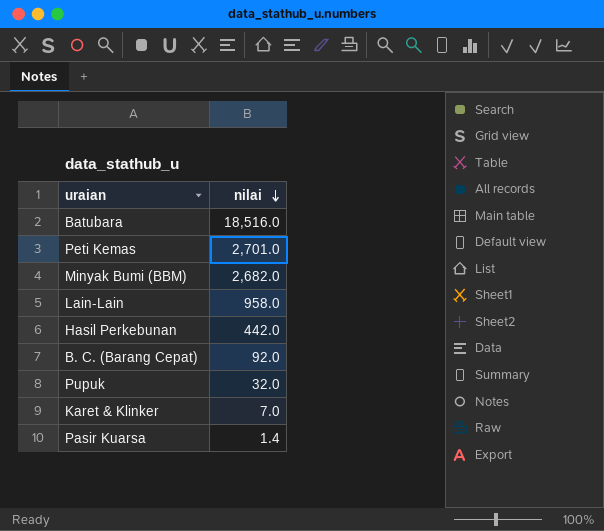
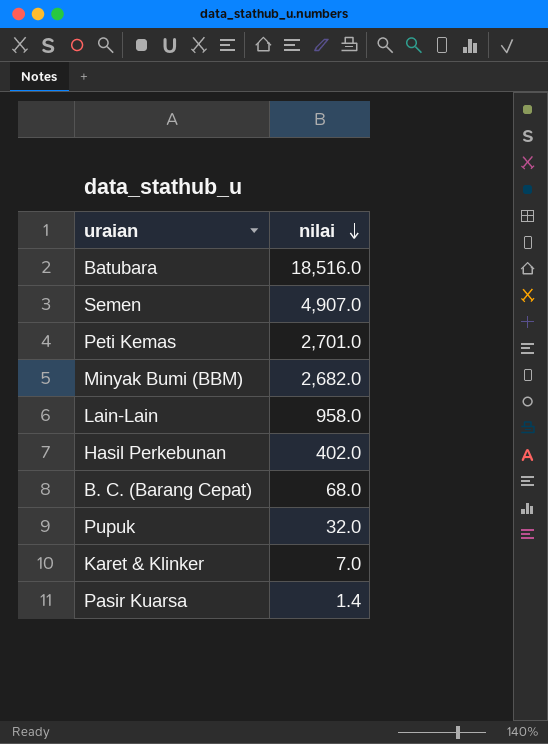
row Semen: none -> 4,907.0
Hasil Perkebunan | nilai: 442.0 -> 402.0
B. C. (Barang Cepat) | nilai: 92.0 -> 68.0

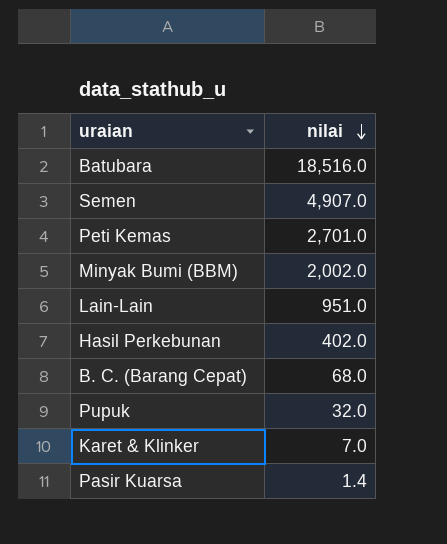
Minyak Bumi (BBM) | nilai: 2,682.0 -> 2,002.0
Lain-Lain | nilai: 958.0 -> 951.0

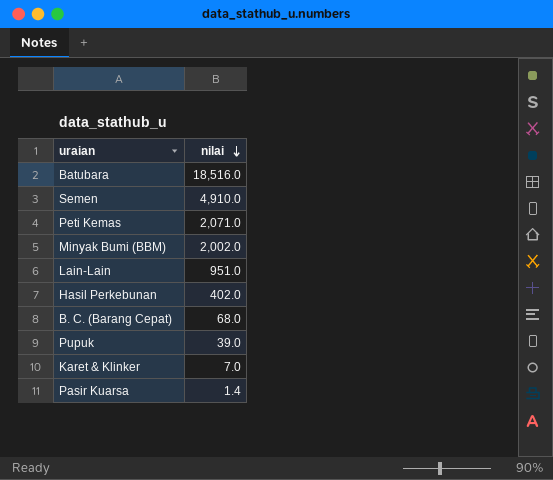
Semen | nilai: 4,907.0 -> 4,910.0
Peti Kemas | nilai: 2,701.0 -> 2,071.0
Pupuk | nilai: 32.0 -> 39.0

